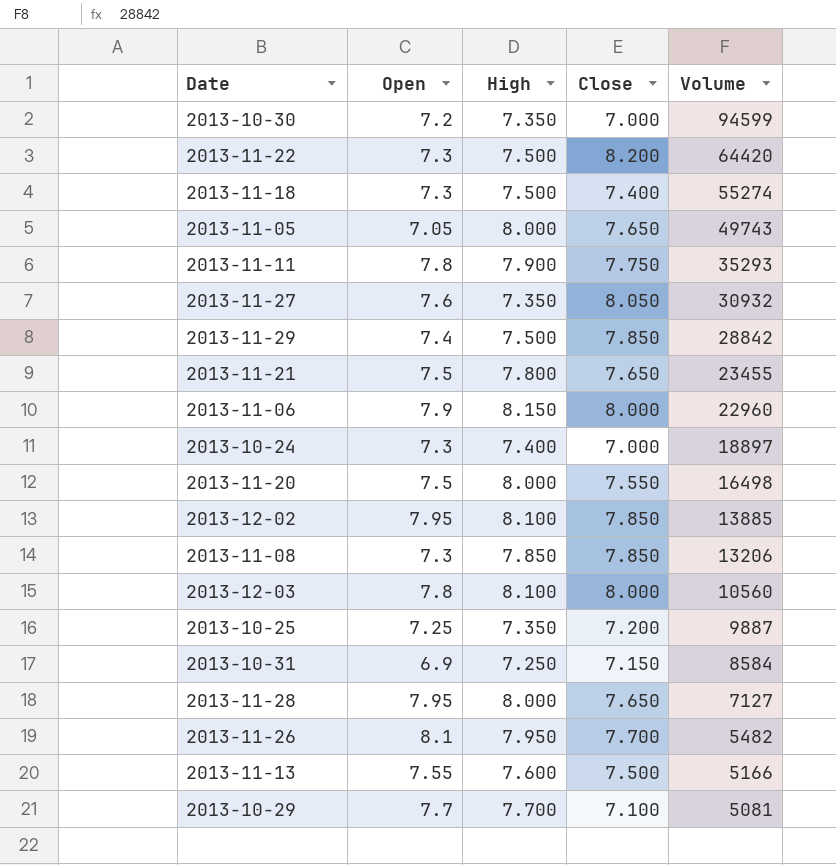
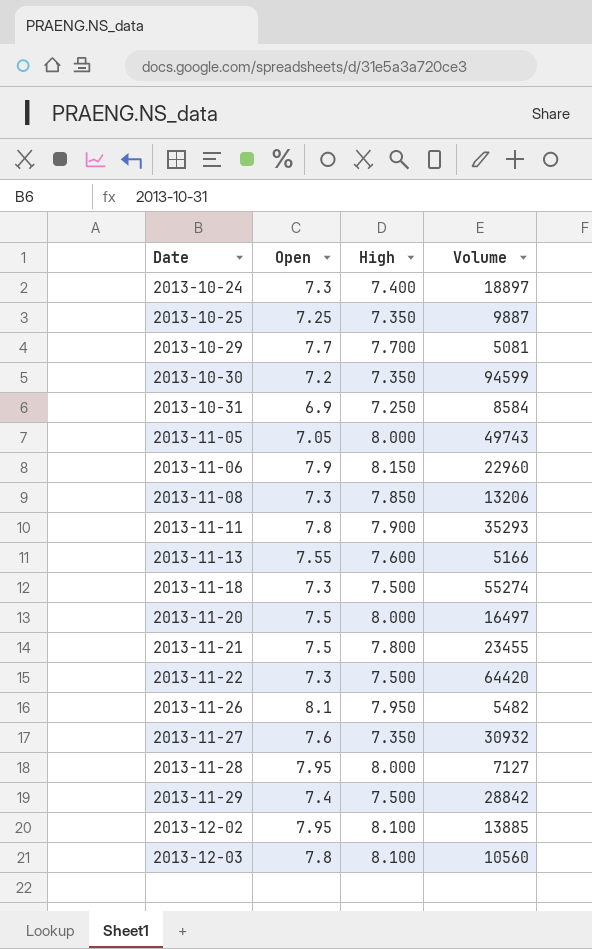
row order: Volume descending -> Date ascending
column Close | position: 4 -> none
2013-11-20 | Volume: 16498 -> 16497

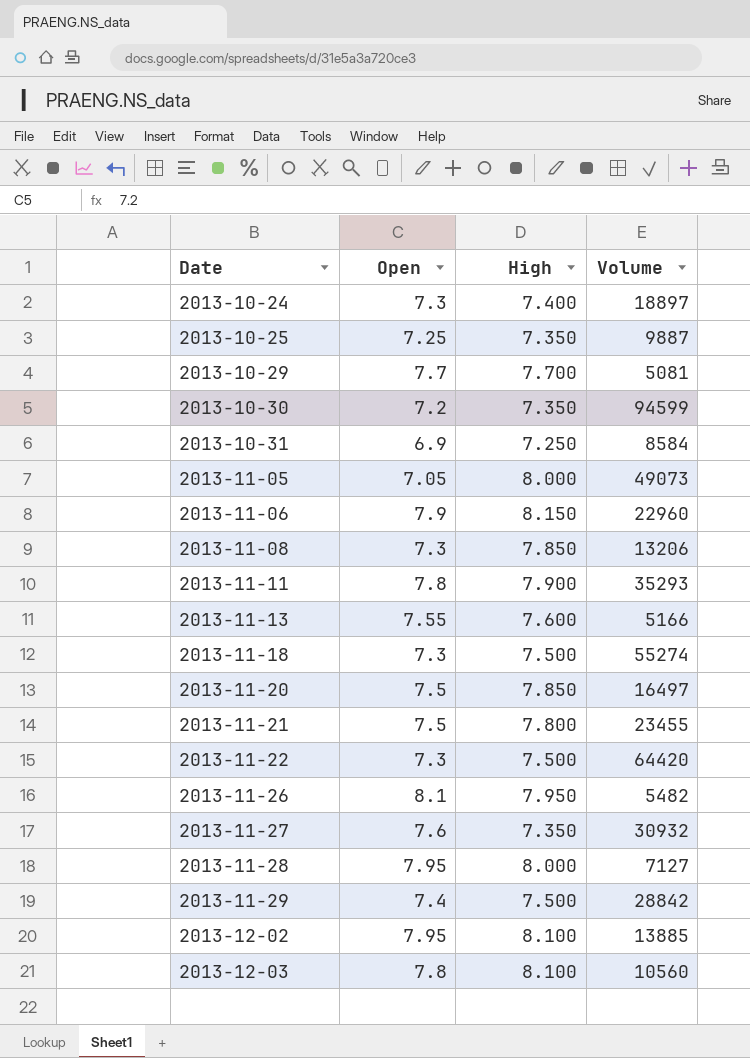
2013-11-05 | Volume: 49743 -> 49073
2013-11-20 | High: 8.000 -> 7.850

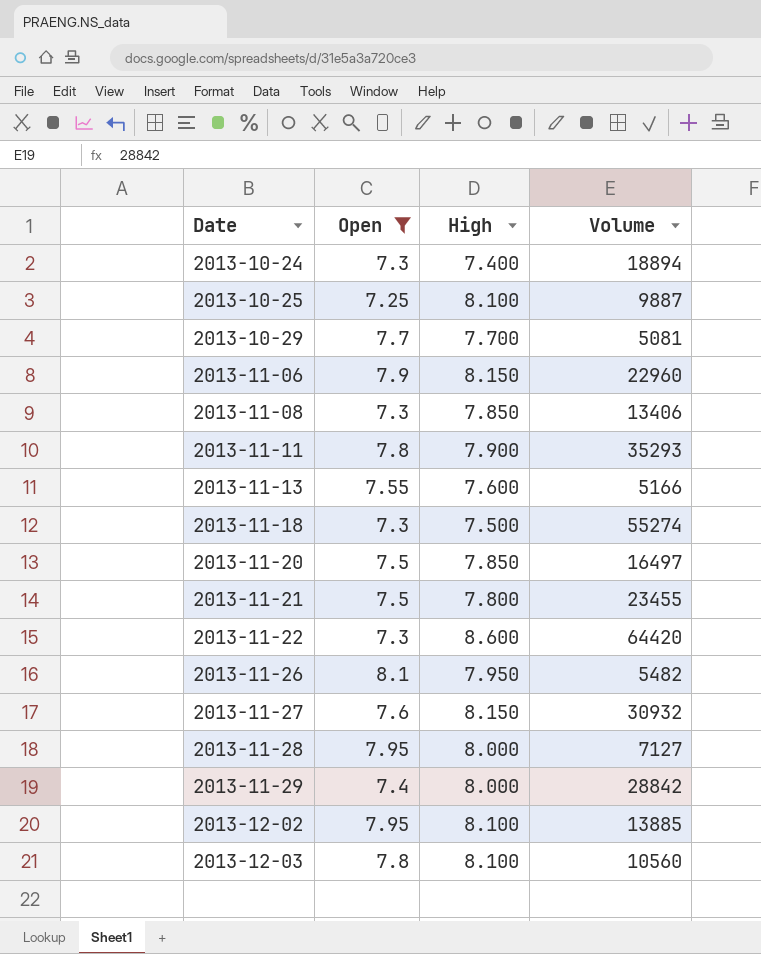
filter: none -> Open >= 7.25
2013-10-24 | Volume: 18897 -> 18894
2013-10-25 | High: 7.350 -> 8.100
2013-11-08 | Volume: 13206 -> 13406
2013-11-22 | High: 7.500 -> 8.600
2013-11-27 | High: 7.350 -> 8.150
2013-11-29 | High: 7.500 -> 8.000

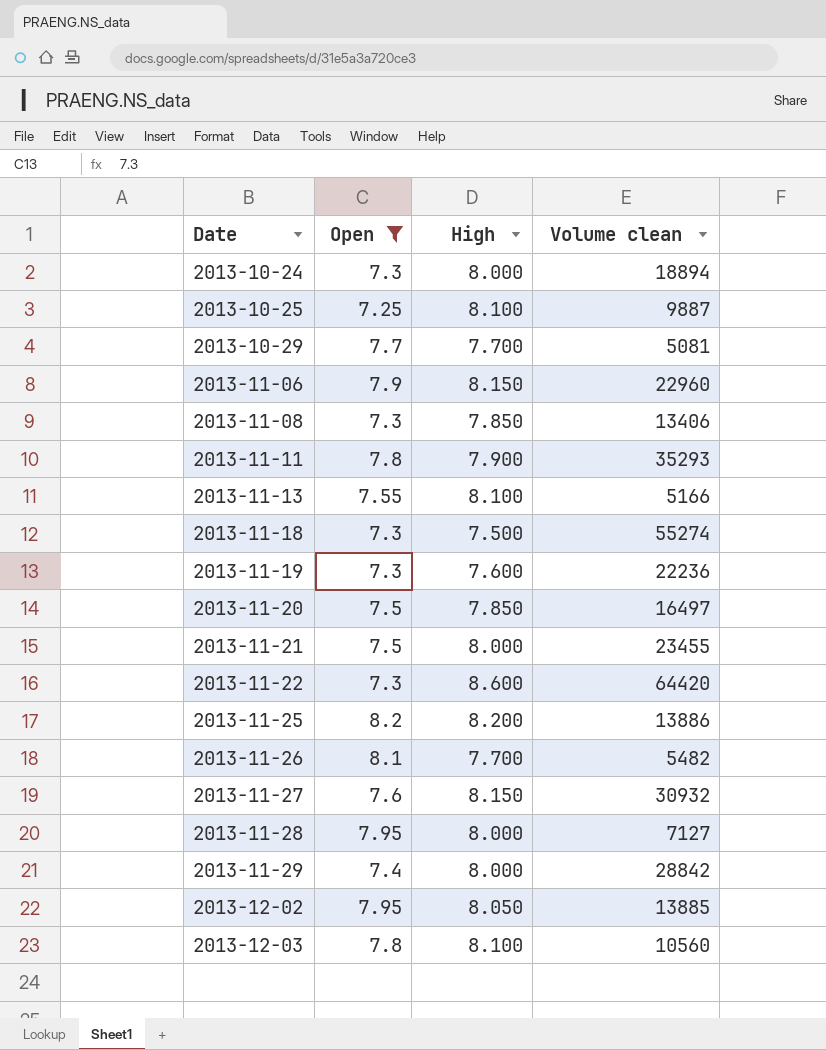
column name: Volume -> Volume clean
2013-10-24 | High: 7.400 -> 8.000
2013-11-13 | High: 7.600 -> 8.100
row 2013-11-19: none -> 7.3 | 7.600 | 22236
2013-11-21 | High: 7.800 -> 8.000
row 2013-11-25: none -> 8.2 | 8.200 | 13886
2013-11-26 | High: 7.950 -> 7.700
2013-12-02 | High: 8.100 -> 8.050

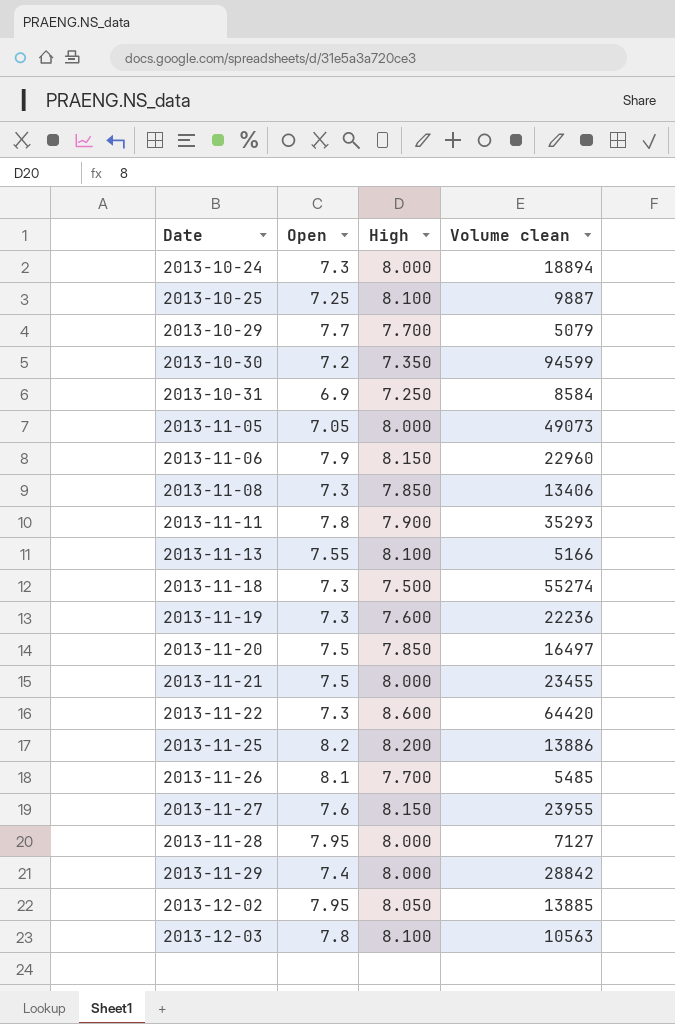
filter: Open >= 7.25 -> none
2013-10-29 | Volume clean: 5081 -> 5079
2013-11-26 | Volume clean: 5482 -> 5485
2013-11-27 | Volume clean: 30932 -> 23955
2013-12-03 | Volume clean: 10560 -> 10563

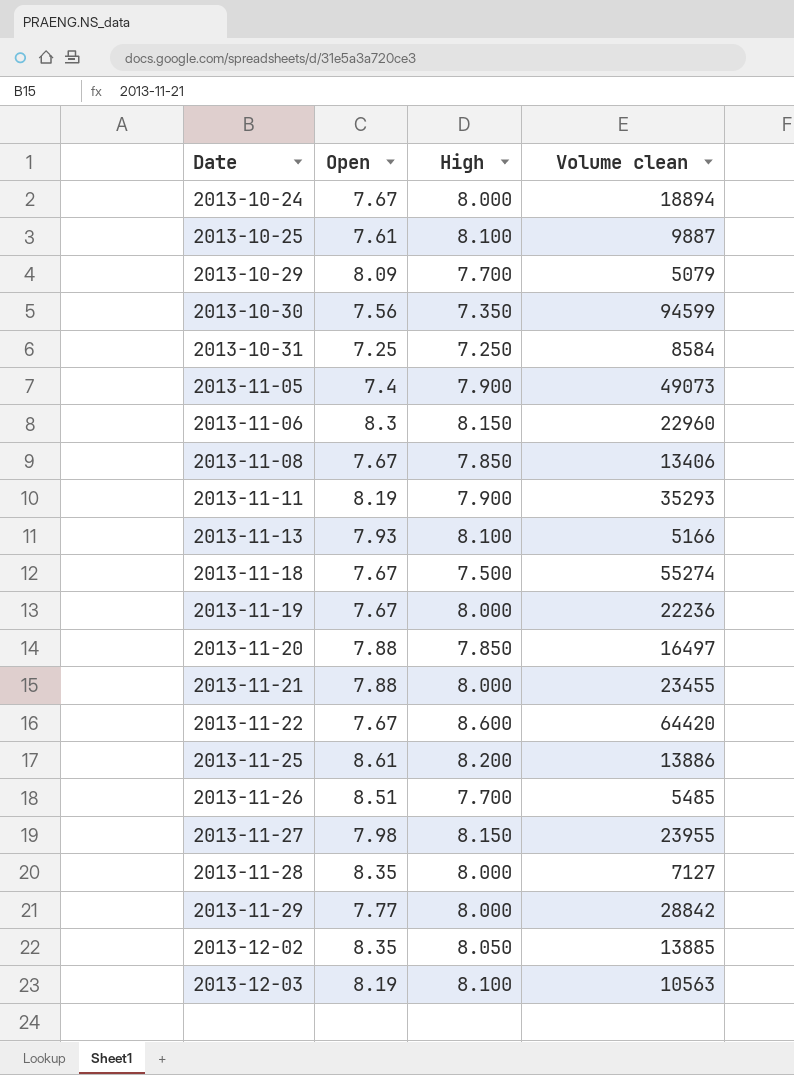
2013-10-24 | Open: 7.3 -> 7.67
2013-10-25 | Open: 7.25 -> 7.61
2013-10-29 | Open: 7.7 -> 8.09
2013-10-30 | Open: 7.2 -> 7.56
2013-10-31 | Open: 6.9 -> 7.25
2013-11-05 | Open: 7.05 -> 7.4
2013-11-05 | High: 8.000 -> 7.900
2013-11-06 | Open: 7.9 -> 8.3
2013-11-08 | Open: 7.3 -> 7.67
2013-11-11 | Open: 7.8 -> 8.19
2013-11-13 | Open: 7.55 -> 7.93
2013-11-18 | Open: 7.3 -> 7.67
2013-11-19 | Open: 7.3 -> 7.67
2013-11-19 | High: 7.600 -> 8.000
2013-11-20 | Open: 7.5 -> 7.88
2013-11-21 | Open: 7.5 -> 7.88
2013-11-22 | Open: 7.3 -> 7.67
2013-11-25 | Open: 8.2 -> 8.61
2013-11-26 | Open: 8.1 -> 8.51
2013-11-27 | Open: 7.6 -> 7.98
2013-11-28 | Open: 7.95 -> 8.35
2013-11-29 | Open: 7.4 -> 7.77
2013-12-02 | Open: 7.95 -> 8.35
2013-12-03 | Open: 7.8 -> 8.19

